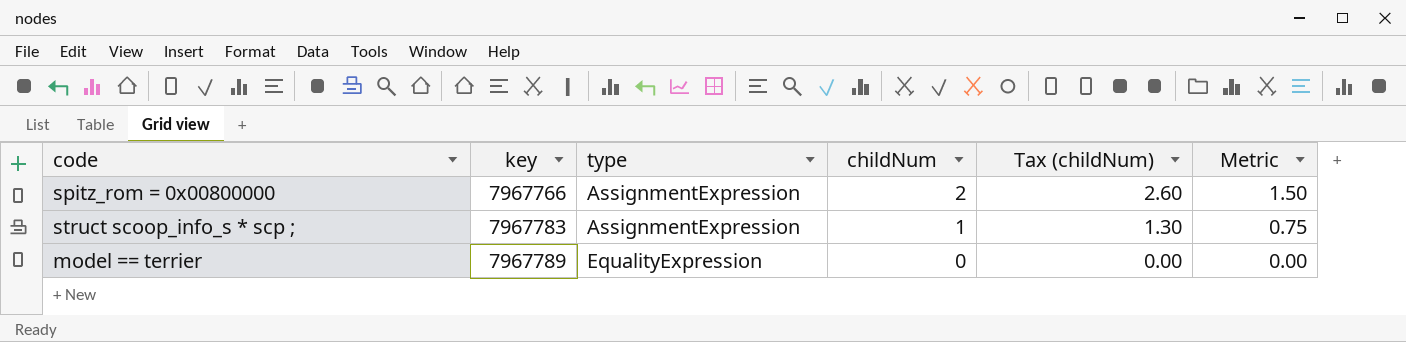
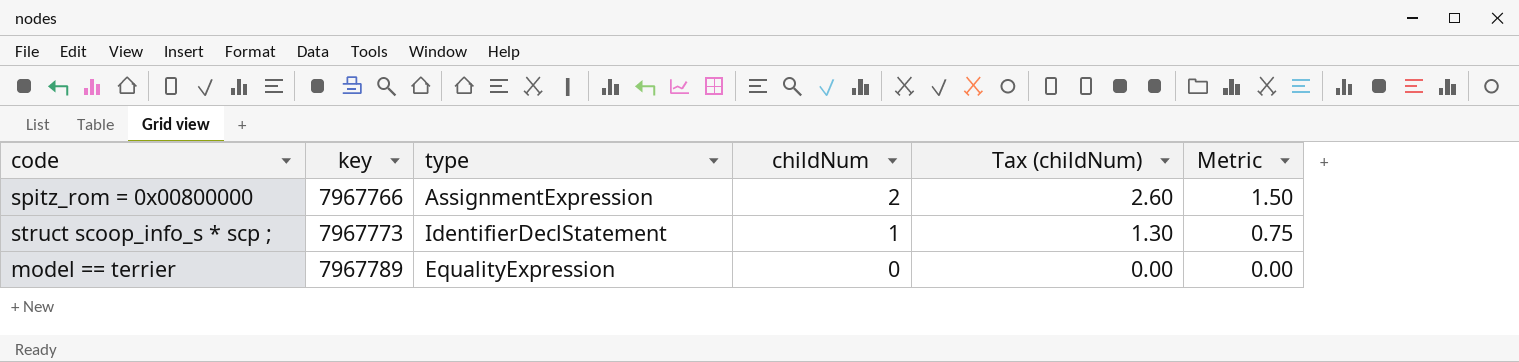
struct scoop_info_s * scp ; | key: 7967783 -> 7967773
struct scoop_info_s * scp ; | type: AssignmentExpression -> IdentifierDeclStatement

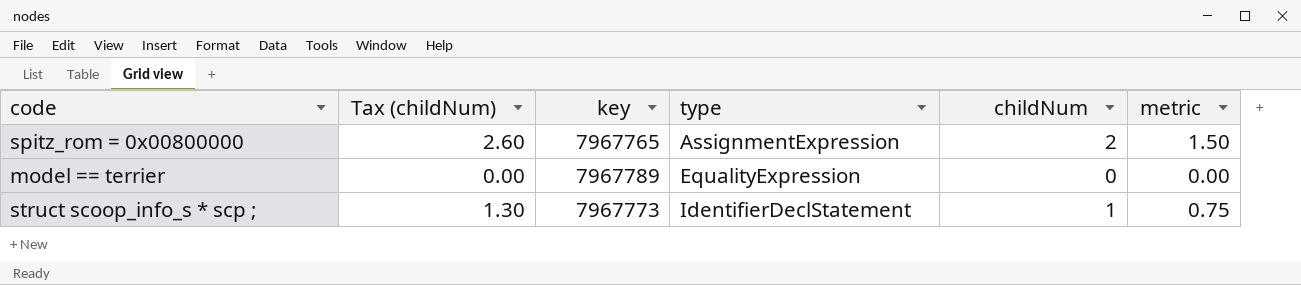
row order: key ascending -> type ascending
column Tax (childNum) | position: 5 -> 2
column name: Metric -> metric
spitz_rom = 0x00800000 | key: 7967766 -> 7967765

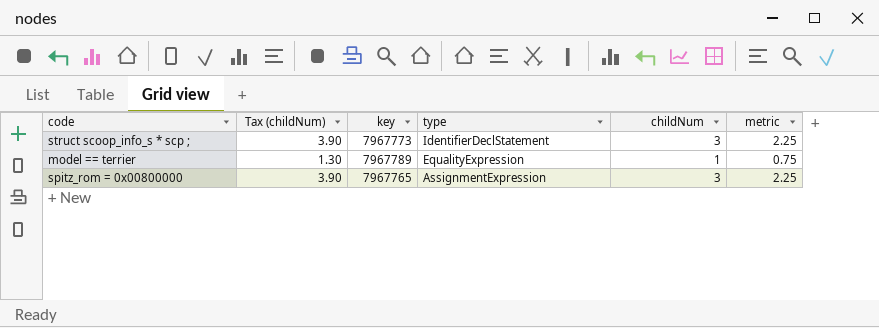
row order: type ascending -> type descending
struct scoop_info_s * scp ; | Tax (childNum): 1.30 -> 3.90
struct scoop_info_s * scp ; | childNum: 1 -> 3
struct scoop_info_s * scp ; | metric: 0.75 -> 2.25
model == terrier | Tax (childNum): 0.00 -> 1.30
model == terrier | childNum: 0 -> 1
model == terrier | metric: 0.00 -> 0.75
spitz_rom = 0x00800000 | Tax (childNum): 2.60 -> 3.90
spitz_rom = 0x00800000 | childNum: 2 -> 3
spitz_rom = 0x00800000 | metric: 1.50 -> 2.25

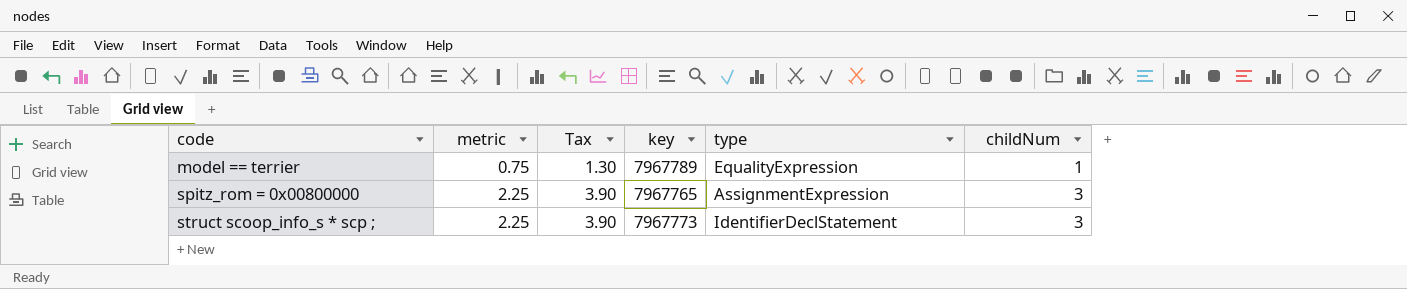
row order: type descending -> code ascending
column metric | position: 6 -> 2
column name: Tax (childNum) -> Tax

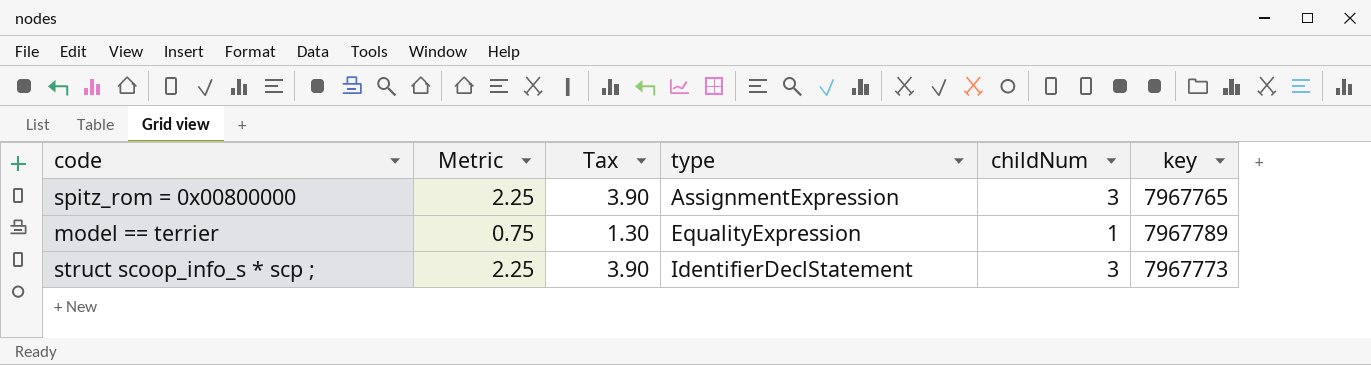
row order: code ascending -> type ascending
column name: metric -> Metric
column key | position: 4 -> 6

